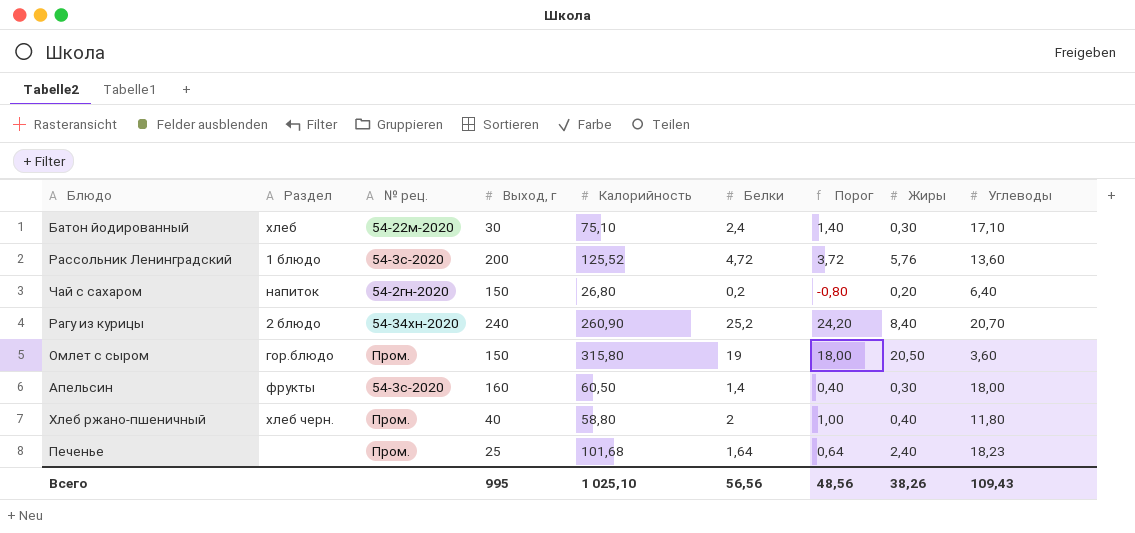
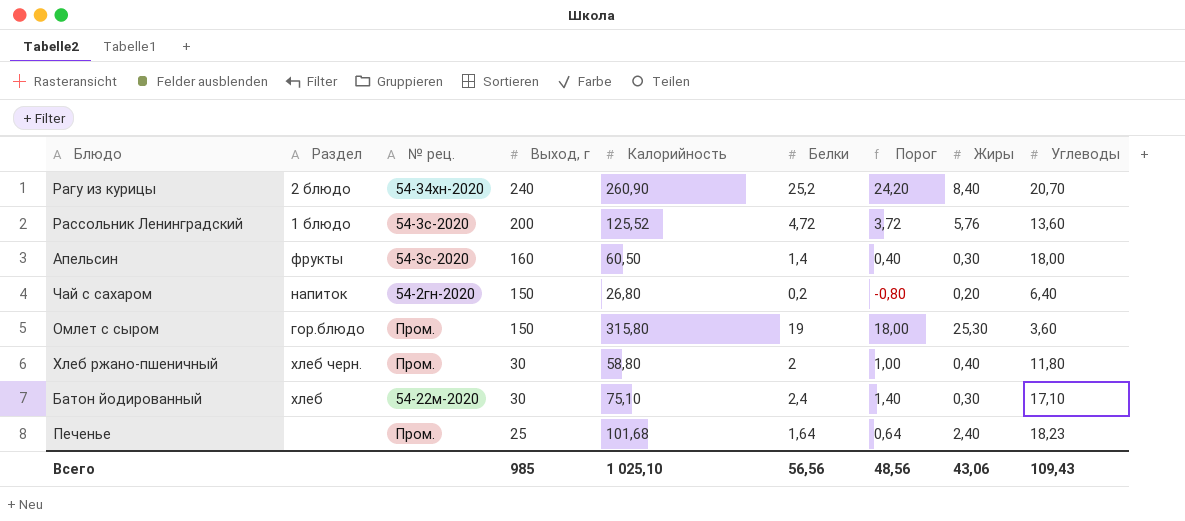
row order: none -> Выход, г descending
Омлет с сыром | Жиры: 20,50 -> 25,30
Хлеб ржано-пшеничный | Выход, г: 40 -> 30
Всего | Выход, г: 995 -> 985
Всего | Жиры: 38,26 -> 43,06

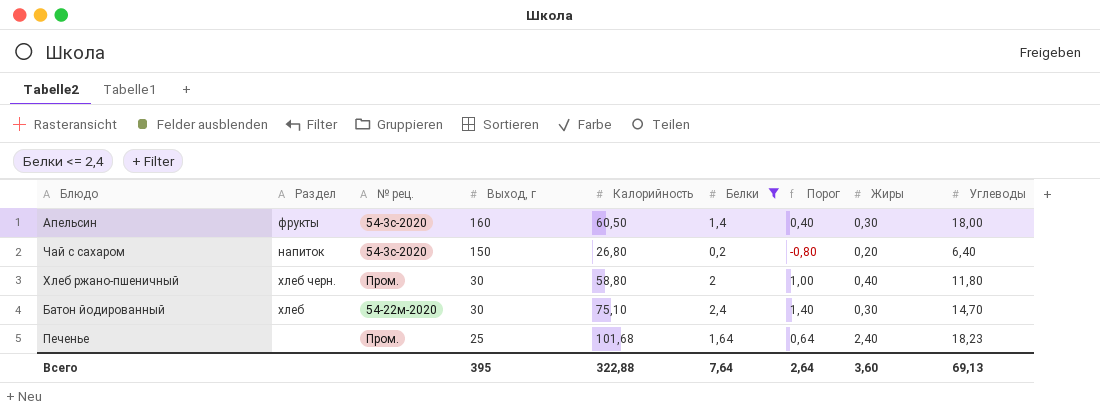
filter: none -> Белки <= 2,4
Чай с сахаром | № рец.: 54-2гн-2020 -> 54-3с-2020
Батон йодированный | Углеводы: 17,10 -> 14,70
Всего | Выход, г: 985 -> 395
Всего | Калорийность: 1 025,10 -> 322,88
Всего | Белки: 56,56 -> 7,64
Всего | Порог: 48,56 -> 2,64
Всего | Жиры: 43,06 -> 3,60
Всего | Углеводы: 109,43 -> 69,13

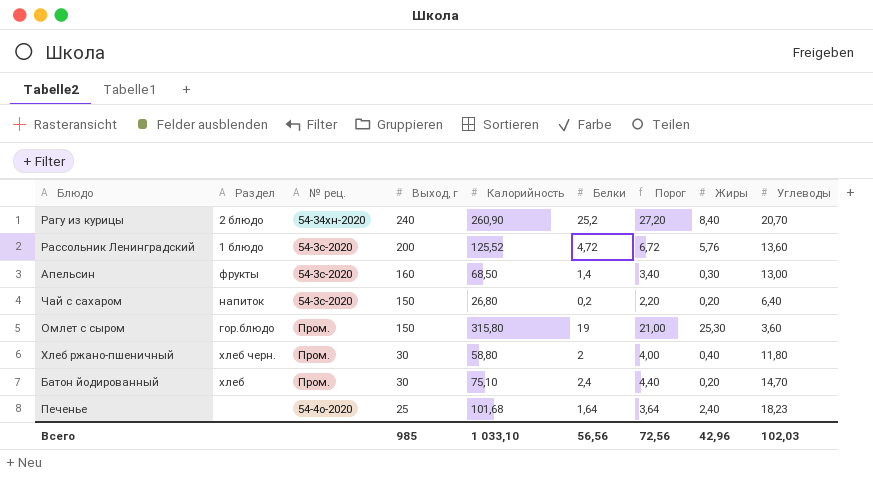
filter: Белки <= 2,4 -> none
column Порог | formula: [Белки] - 1 -> [Белки] + 2
Апельсин | Калорийность: 60,50 -> 68,50
Апельсин | Углеводы: 18,00 -> 13,00
Батон йодированный | № рец.: 54-22м-2020 -> Пром.
Батон йодированный | Жиры: 0,30 -> 0,20
Печенье | № рец.: Пром. -> 54-4о-2020
Всего | Выход, г: 395 -> 985
Всего | Калорийность: 322,88 -> 1 033,10
Всего | Белки: 7,64 -> 56,56
Всего | Порог: 2,64 -> 72,56
Всего | Жиры: 3,60 -> 42,96
Всего | Углеводы: 69,13 -> 102,03

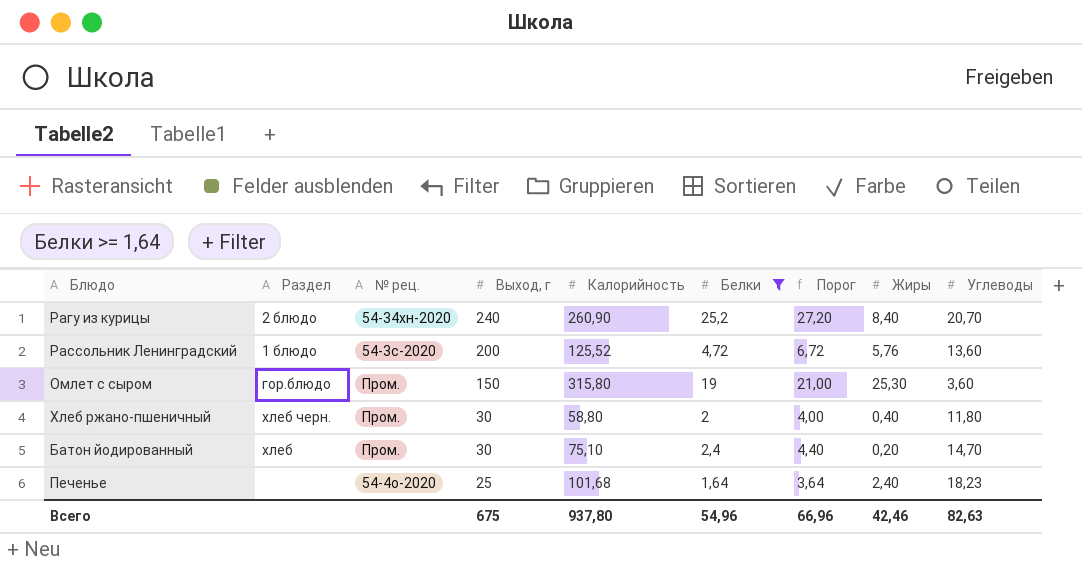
filter: none -> Белки >= 1,64
Всего | Выход, г: 985 -> 675
Всего | Калорийность: 1 033,10 -> 937,80
Всего | Белки: 56,56 -> 54,96
Всего | Порог: 72,56 -> 66,96
Всего | Жиры: 42,96 -> 42,46
Всего | Углеводы: 102,03 -> 82,63

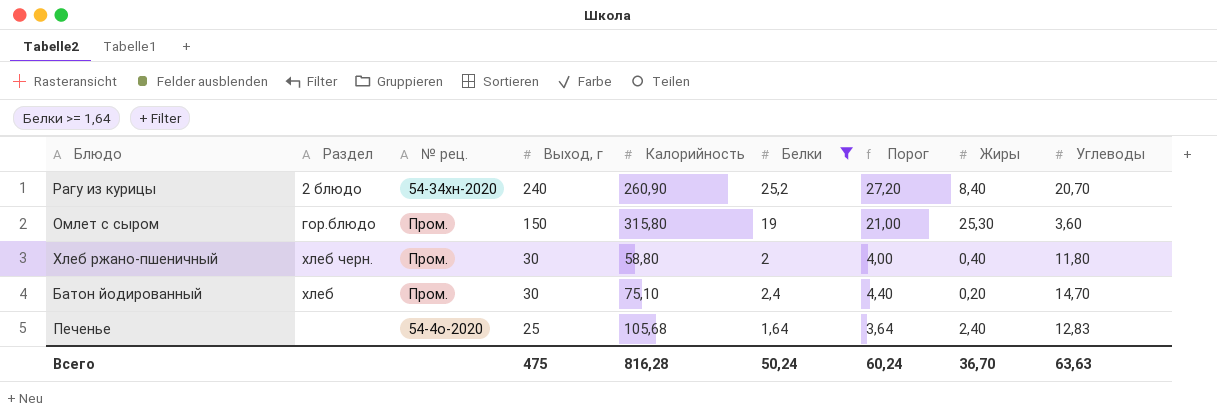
row Рассольник Ленинградский: 1 блюдо | 54-3с-2020 | 200 | 125,52 | 4,72 | 6,72 | 5,76 | 13,60 -> none
Печенье | Калорийность: 101,68 -> 105,68
Печенье | Углеводы: 18,23 -> 12,83
Всего | Выход, г: 675 -> 475
Всего | Калорийность: 937,80 -> 816,28
Всего | Белки: 54,96 -> 50,24
Всего | Порог: 66,96 -> 60,24
Всего | Жиры: 42,46 -> 36,70
Всего | Углеводы: 82,63 -> 63,63

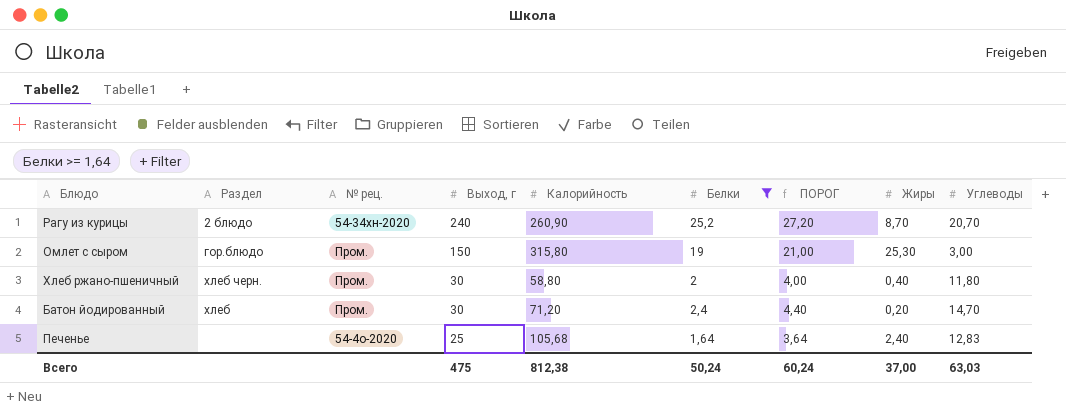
column name: Порог -> ПОРОГ
Рагу из курицы | Жиры: 8,40 -> 8,70
Омлет с сыром | Углеводы: 3,60 -> 3,00
Батон йодированный | Калорийность: 75,10 -> 71,20
Всего | Калорийность: 816,28 -> 812,38
Всего | Жиры: 36,70 -> 37,00
Всего | Углеводы: 63,63 -> 63,03

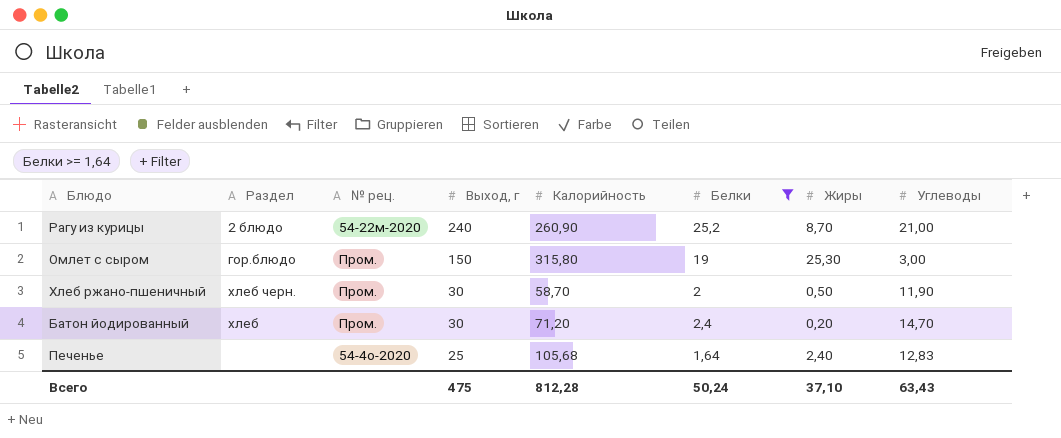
column ПОРОГ | formula: [Белки] + 2 -> none
Рагу из курицы | № рец.: 54-34хн-2020 -> 54-22м-2020
Рагу из курицы | Углеводы: 20,70 -> 21,00
Хлеб ржано-пшеничный | Калорийность: 58,80 -> 58,70
Хлеб ржано-пшеничный | Жиры: 0,40 -> 0,50
Хлеб ржано-пшеничный | Углеводы: 11,80 -> 11,90
Всего | Калорийность: 812,38 -> 812,28
Всего | Жиры: 37,00 -> 37,10
Всего | Углеводы: 63,03 -> 63,43

